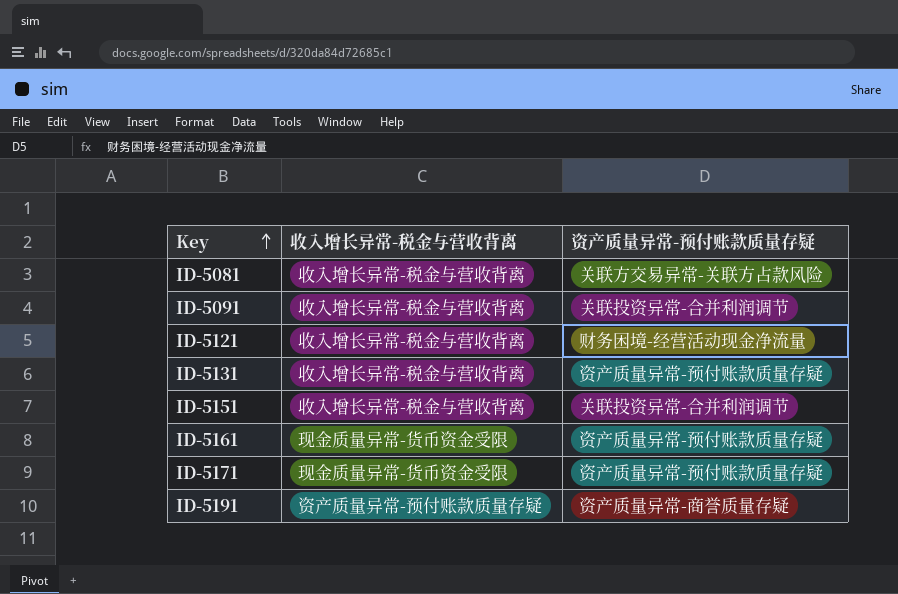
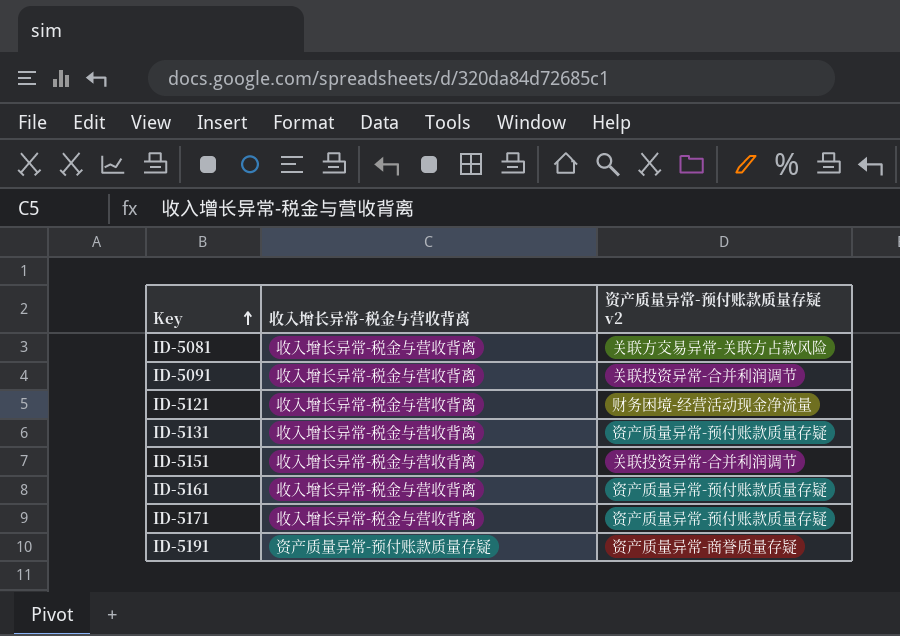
column name: 资产质量异常-预付账款质量存疑 -> 资产质量异常-预付账款质量存疑 v2
ID-5161 | 收入增长异常-税金与营收背离: 现金质量异常-货币资金受限 -> 收入增长异常-税金与营收背离
ID-5171 | 收入增长异常-税金与营收背离: 现金质量异常-货币资金受限 -> 收入增长异常-税金与营收背离

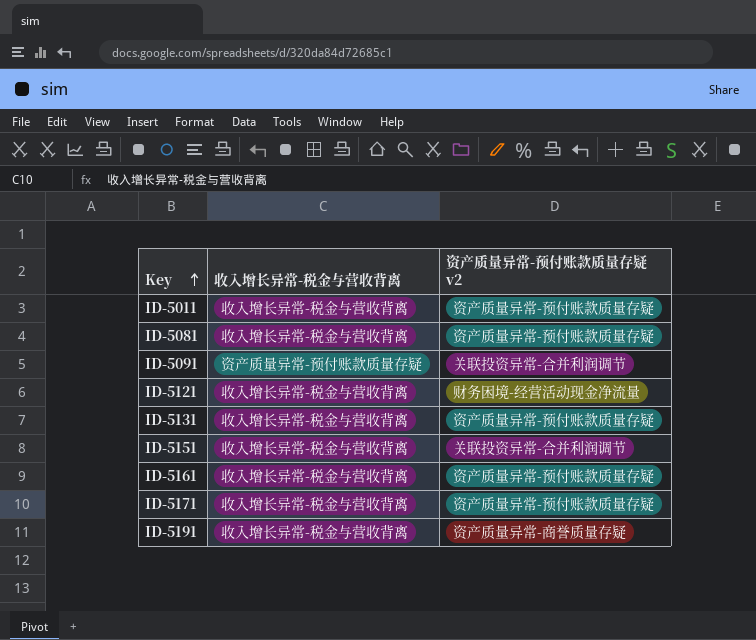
row ID-5011: none -> 收入增长异常-税金与营收背离 | 资产质量异常-预付账款质量存疑
ID-5081 | 资产质量异常-预付账款质量存疑 v2: 关联方交易异常-关联方占款风险 -> 资产质量异常-预付账款质量存疑
ID-5091 | 收入增长异常-税金与营收背离: 收入增长异常-税金与营收背离 -> 资产质量异常-预付账款质量存疑
ID-5191 | 收入增长异常-税金与营收背离: 资产质量异常-预付账款质量存疑 -> 收入增长异常-税金与营收背离

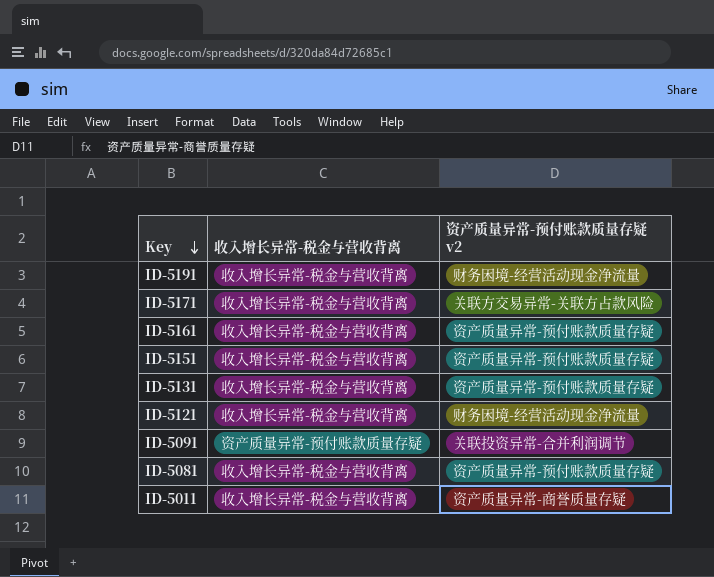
row order: Key ascending -> Key descending
ID-5191 | 资产质量异常-预付账款质量存疑 v2: 资产质量异常-商誉质量存疑 -> 财务困境-经营活动现金净流量
ID-5171 | 资产质量异常-预付账款质量存疑 v2: 资产质量异常-预付账款质量存疑 -> 关联方交易异常-关联方占款风险
ID-5151 | 资产质量异常-预付账款质量存疑 v2: 关联投资异常-合并利润调节 -> 资产质量异常-预付账款质量存疑
ID-5011 | 资产质量异常-预付账款质量存疑 v2: 资产质量异常-预付账款质量存疑 -> 资产质量异常-商誉质量存疑

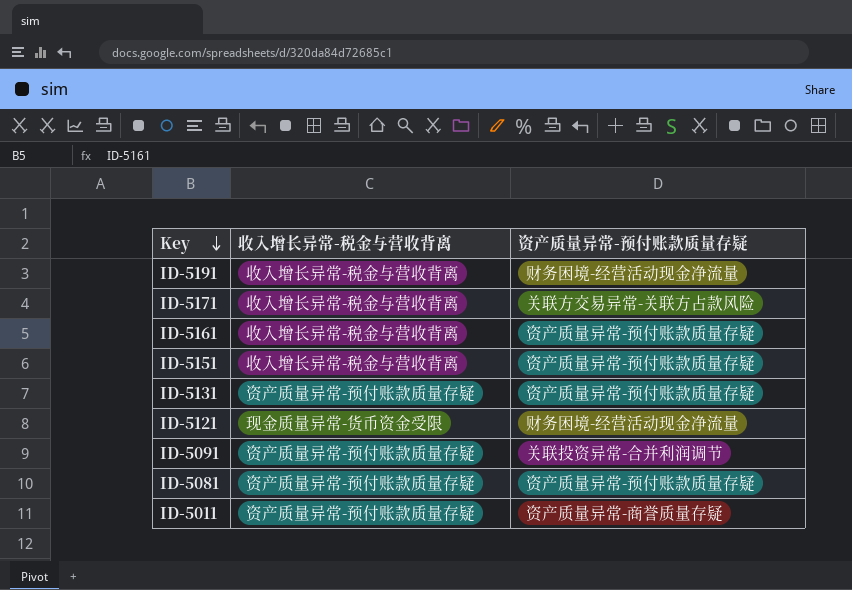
column name: 资产质量异常-预付账款质量存疑 v2 -> 资产质量异常-预付账款质量存疑
ID-5131 | 收入增长异常-税金与营收背离: 收入增长异常-税金与营收背离 -> 资产质量异常-预付账款质量存疑
ID-5121 | 收入增长异常-税金与营收背离: 收入增长异常-税金与营收背离 -> 现金质量异常-货币资金受限
ID-5081 | 收入增长异常-税金与营收背离: 收入增长异常-税金与营收背离 -> 资产质量异常-预付账款质量存疑
ID-5011 | 收入增长异常-税金与营收背离: 收入增长异常-税金与营收背离 -> 资产质量异常-预付账款质量存疑

